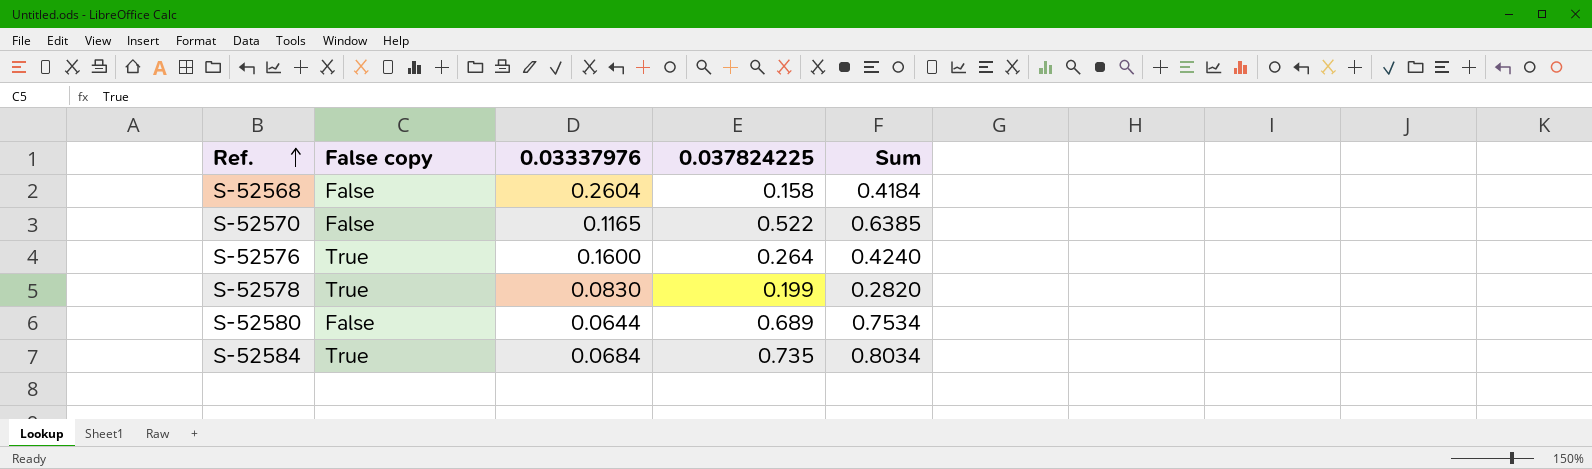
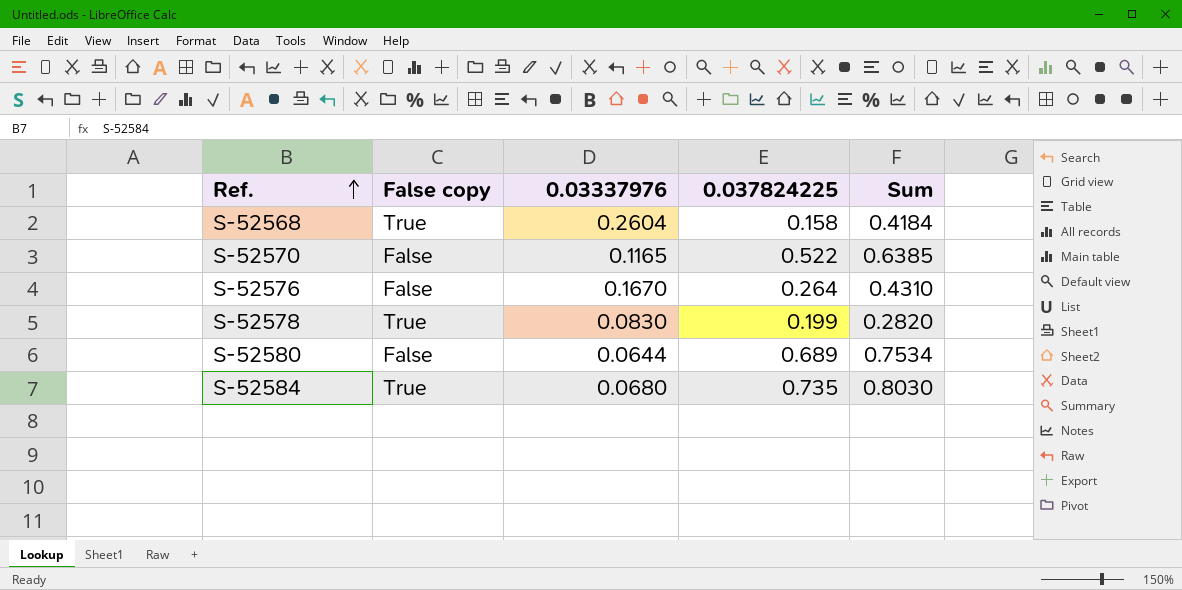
S-52568 | False copy: False -> True
S-52576 | False copy: True -> False
S-52576 | 0.03337976: 0.1600 -> 0.1670
S-52576 | Sum: 0.4240 -> 0.4310
S-52584 | 0.03337976: 0.0684 -> 0.0680
S-52584 | Sum: 0.8034 -> 0.8030

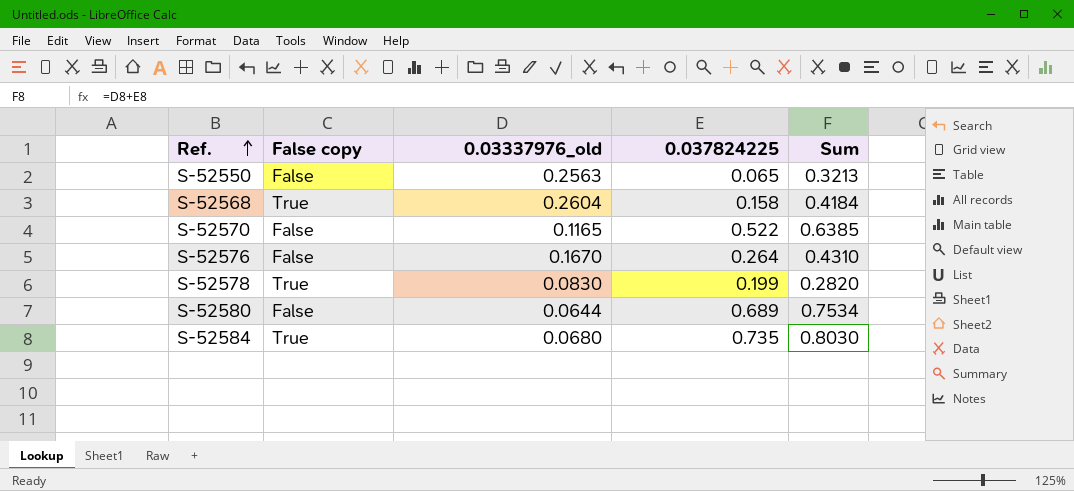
column name: 0.03337976 -> 0.03337976_old
row S-52550: none -> False | 0.2563 | 0.065 | 0.3213

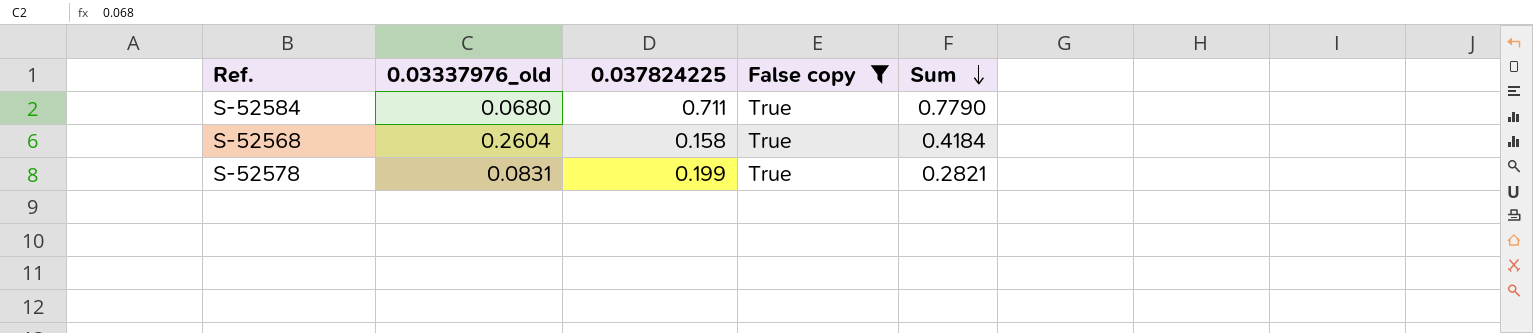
filter: none -> False copy = True
row order: Ref. ascending -> Sum descending
column False copy | position: 2 -> 4
S-52584 | 0.037824225: 0.735 -> 0.711
S-52584 | Sum: 0.8030 -> 0.7790
S-52578 | 0.03337976_old: 0.0830 -> 0.0831
S-52578 | Sum: 0.2820 -> 0.2821

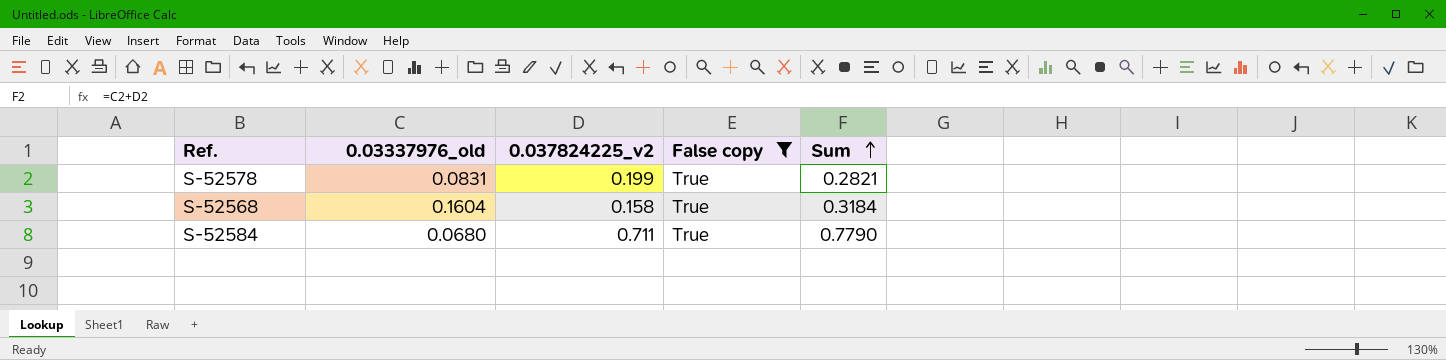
row order: Sum descending -> Sum ascending
column name: 0.037824225 -> 0.037824225_v2
S-52568 | 0.03337976_old: 0.2604 -> 0.1604
S-52568 | Sum: 0.4184 -> 0.3184

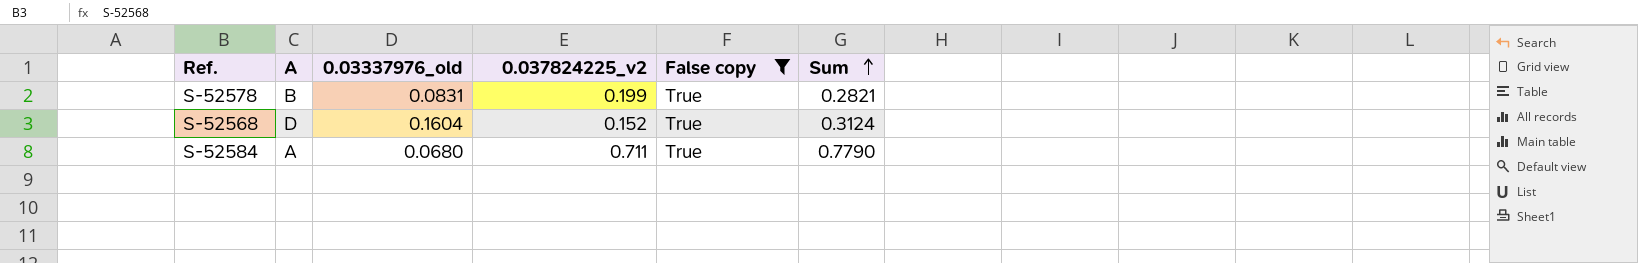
column A | position: none -> 2
S-52568 | 0.037824225_v2: 0.158 -> 0.152
S-52568 | Sum: 0.3184 -> 0.3124

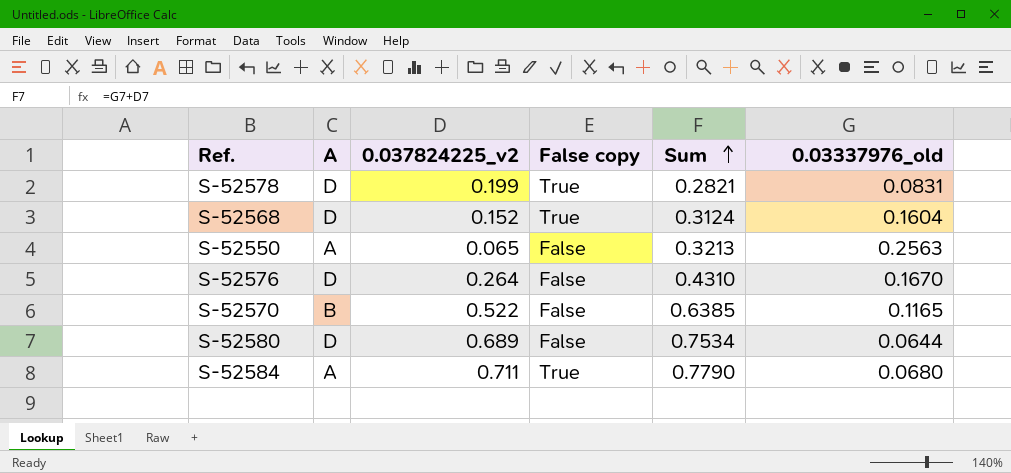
filter: False copy = True -> none
column 0.03337976_old | position: 3 -> 6
S-52578 | A: B -> D

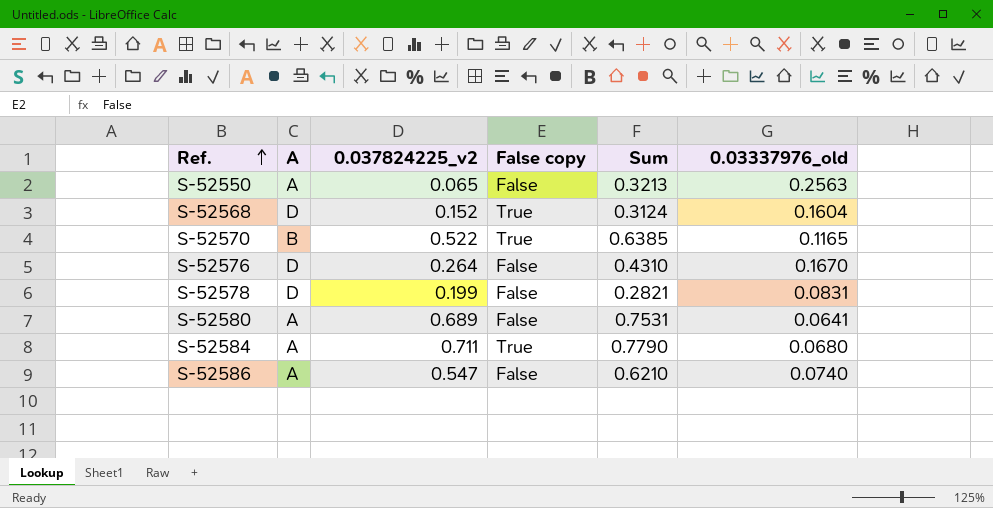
row order: Sum ascending -> Ref. ascending
S-52570 | False copy: False -> True
S-52578 | False copy: True -> False
S-52580 | A: D -> A
S-52580 | Sum: 0.7534 -> 0.7531
S-52580 | 0.03337976_old: 0.0644 -> 0.0641
row S-52586: none -> A | 0.547 | False | 0.6210 | 0.0740

